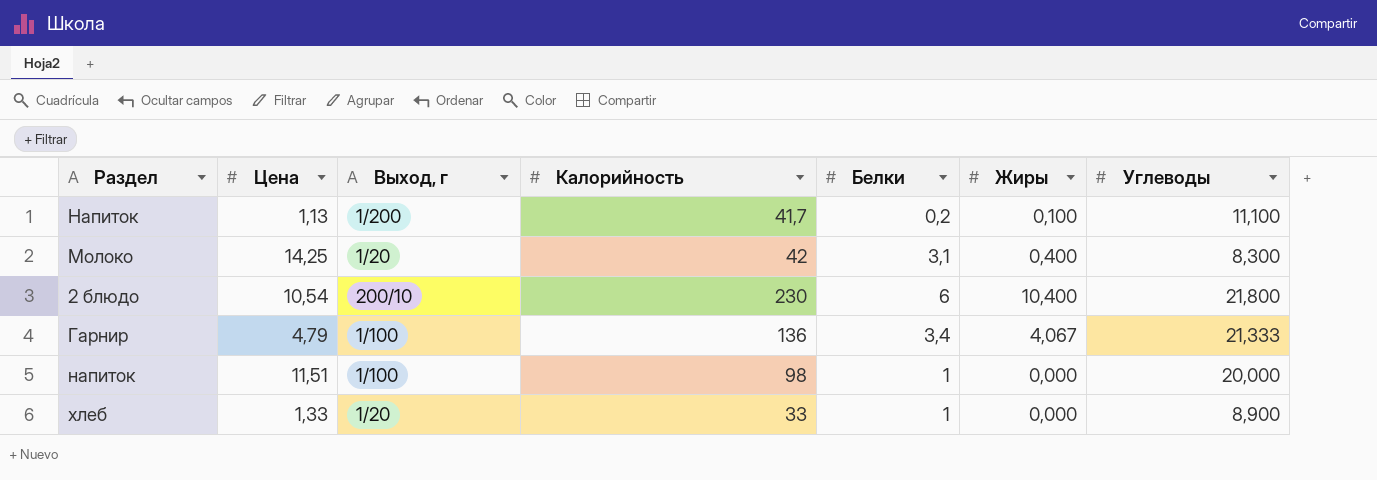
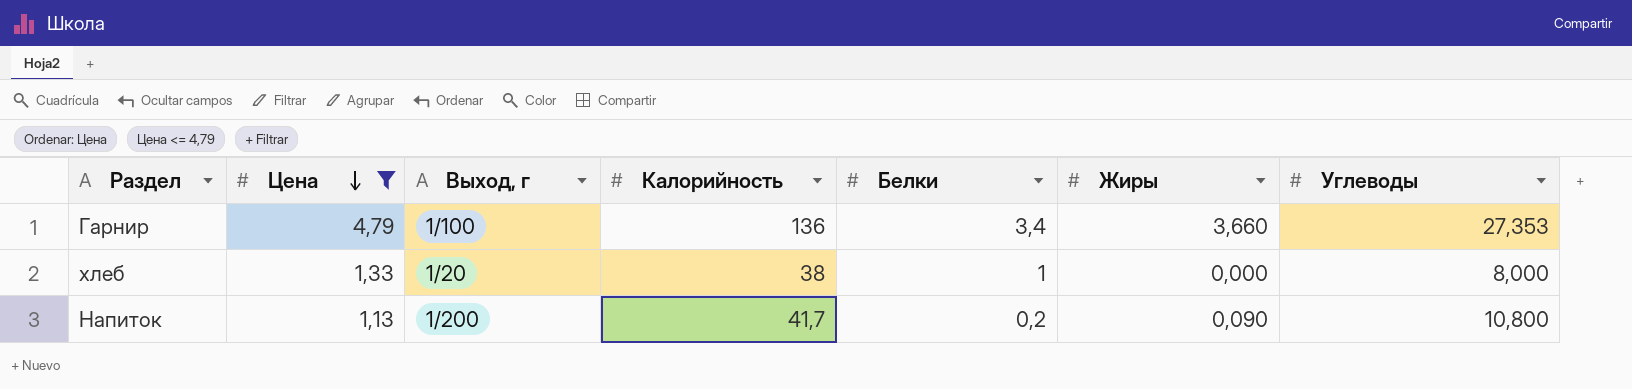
filter: none -> Цена <= 4,79
row order: none -> Цена descending
Гарнир | Жиры: 4,067 -> 3,660
Гарнир | Углеводы: 21,333 -> 27,353
хлеб | Калорийность: 33 -> 38
хлеб | Углеводы: 8,900 -> 8,000
Напиток | Жиры: 0,100 -> 0,090
Напиток | Углеводы: 11,100 -> 10,800

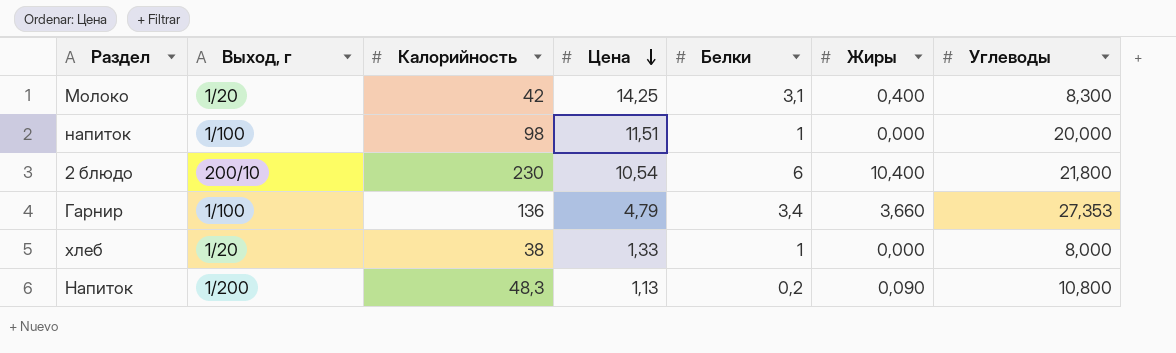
filter: Цена <= 4,79 -> none
column Цена | position: 2 -> 4
Напиток | Калорийность: 41,7 -> 48,3

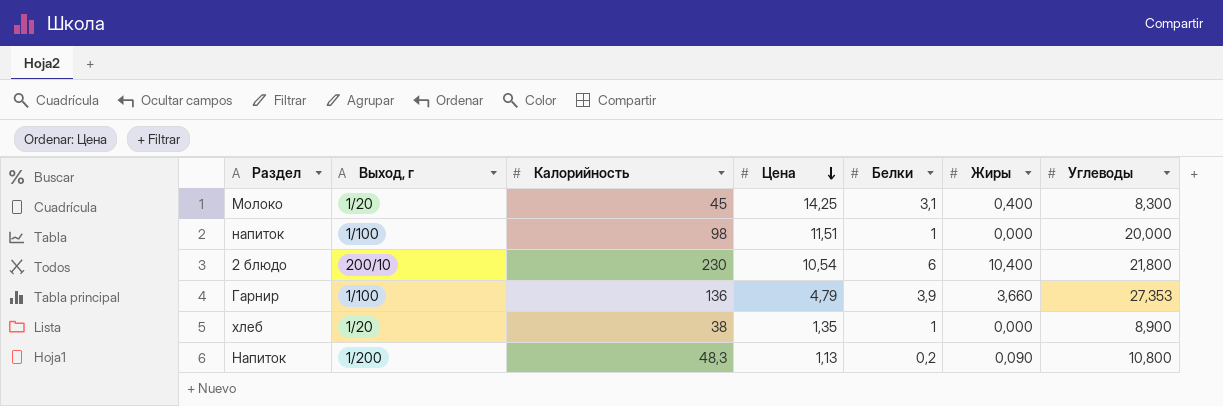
Молоко | Калорийность: 42 -> 45
Гарнир | Белки: 3,4 -> 3,9
хлеб | Цена: 1,33 -> 1,35
хлеб | Углеводы: 8,000 -> 8,900

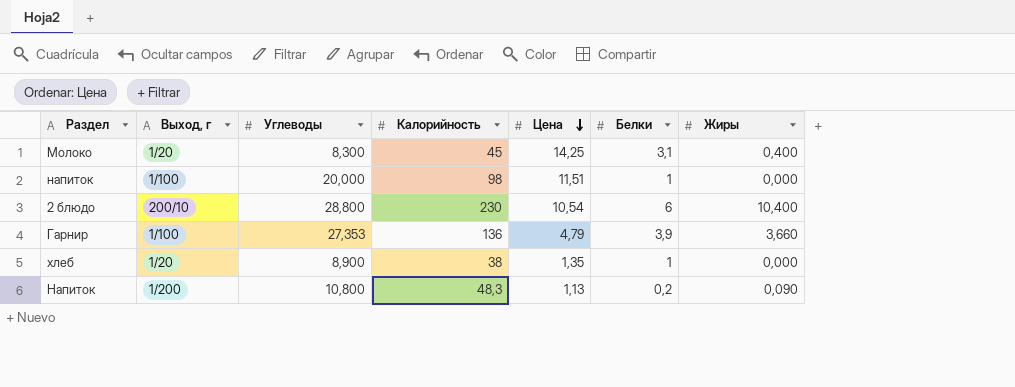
column Углеводы | position: 7 -> 3
2 блюдо | Углеводы: 21,800 -> 28,800

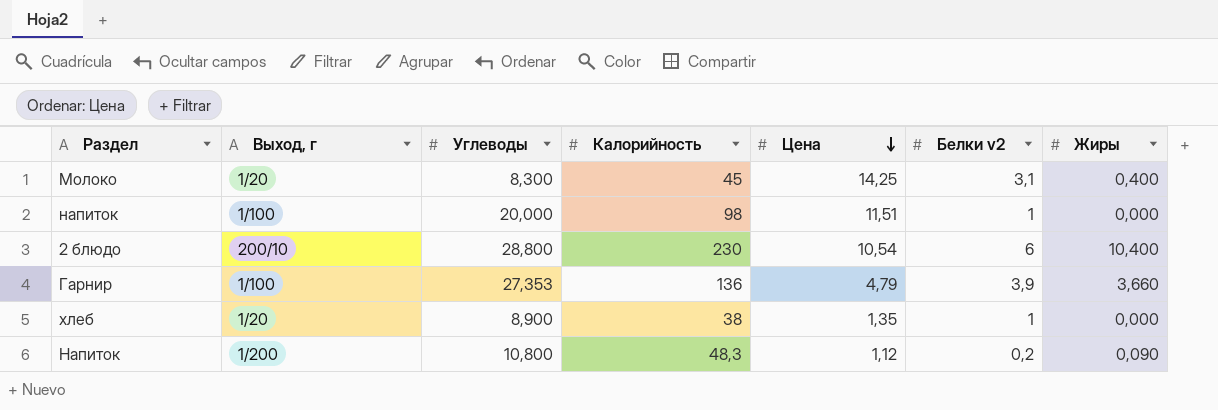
column name: Белки -> Белки v2
Напиток | Цена: 1,13 -> 1,12

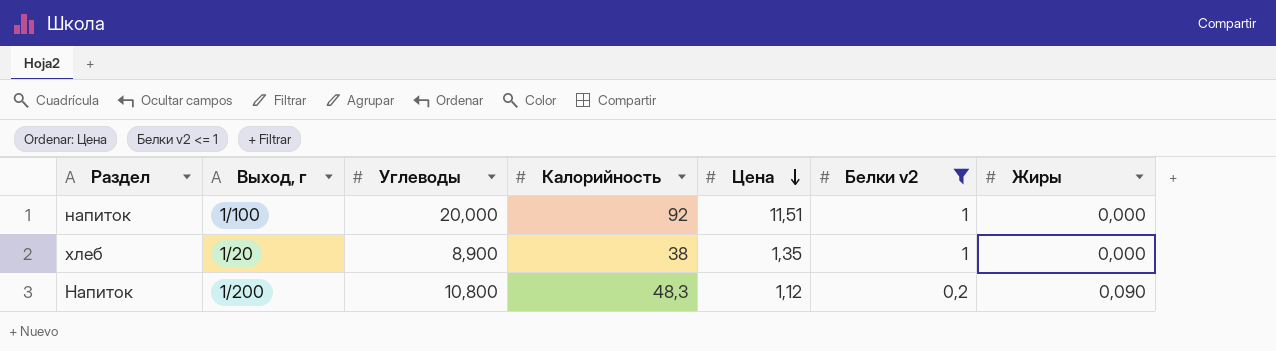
filter: none -> Белки v2 <= 1
напиток | Калорийность: 98 -> 92

